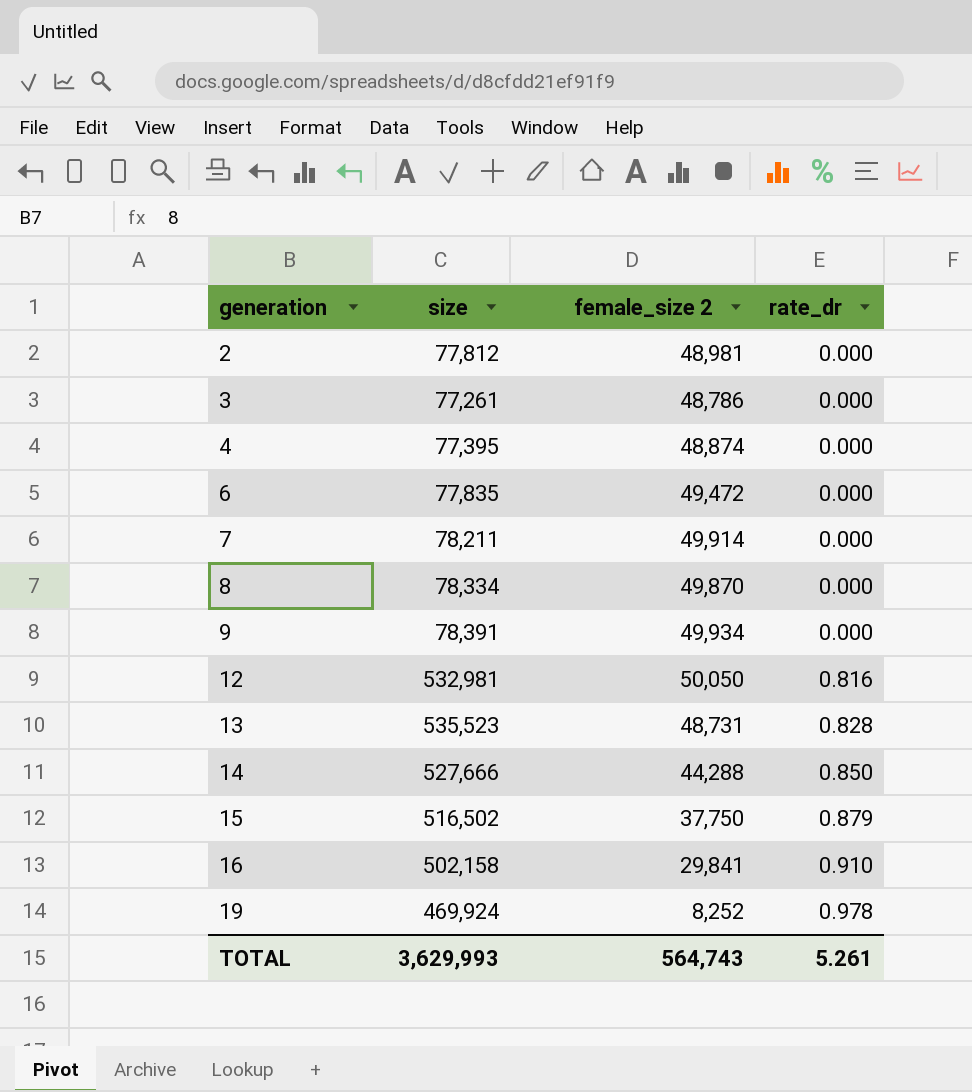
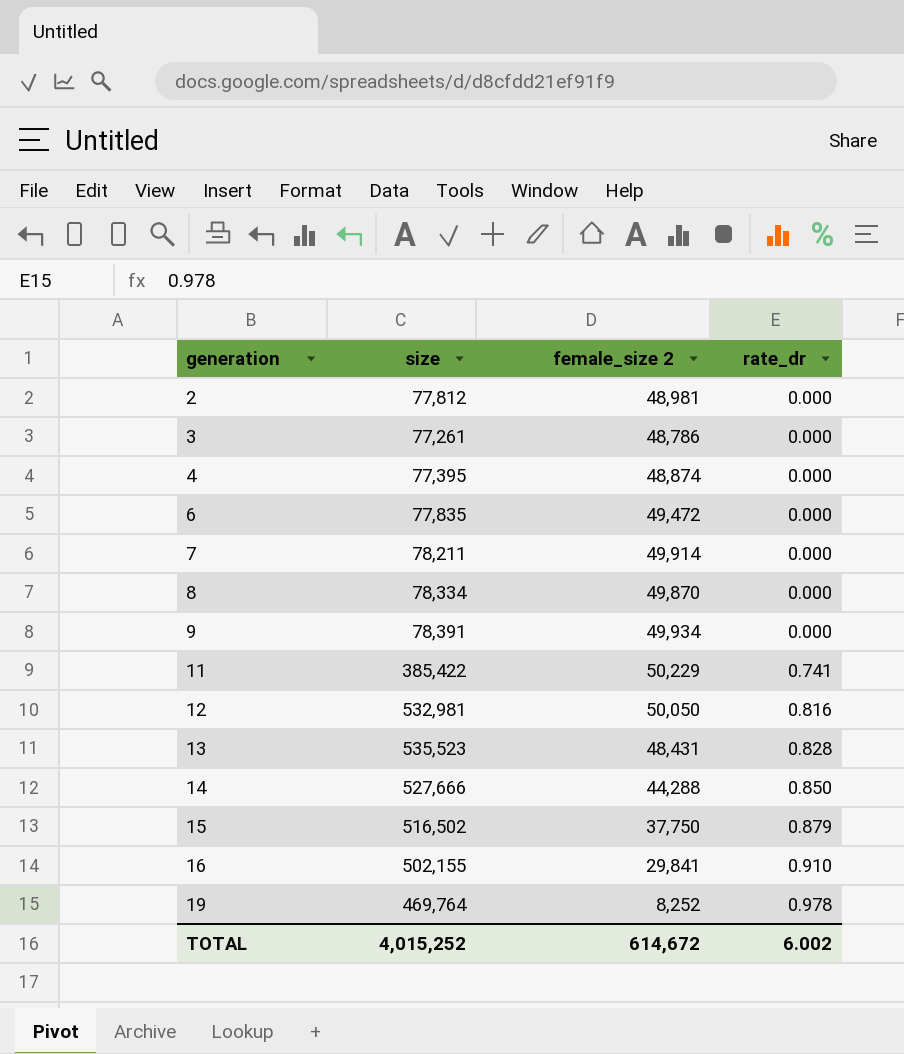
row 11: none -> 385,422 | 50,229 | 0.741
13 | female_size 2: 48,731 -> 48,431
16 | size: 502,158 -> 502,155
19 | size: 469,924 -> 469,764
TOTAL | size: 3,629,993 -> 4,015,252
TOTAL | female_size 2: 564,743 -> 614,672
TOTAL | rate_dr: 5.261 -> 6.002

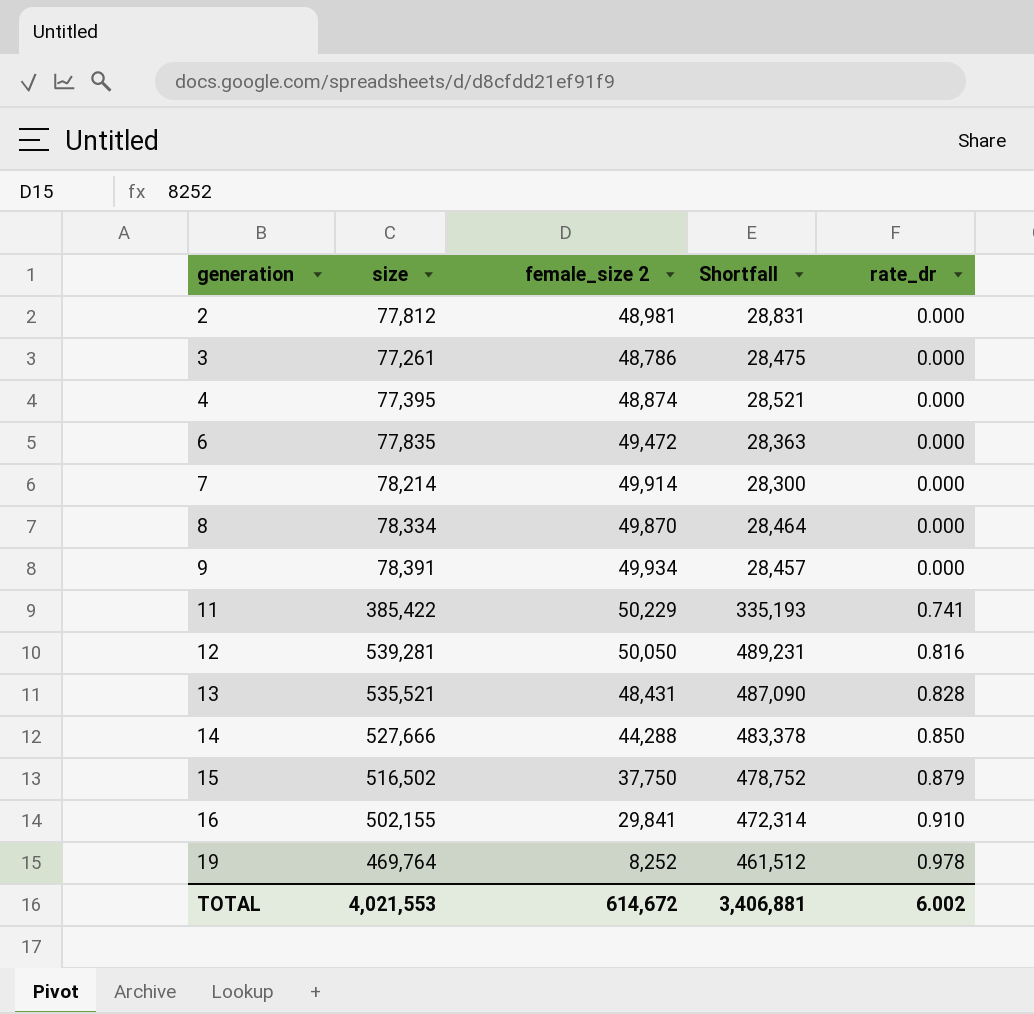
column Shortfall | formula: none -> [size] - [female_size 2]
7 | size: 78,211 -> 78,214
12 | size: 532,981 -> 539,281
13 | size: 535,523 -> 535,521
TOTAL | size: 4,015,252 -> 4,021,553

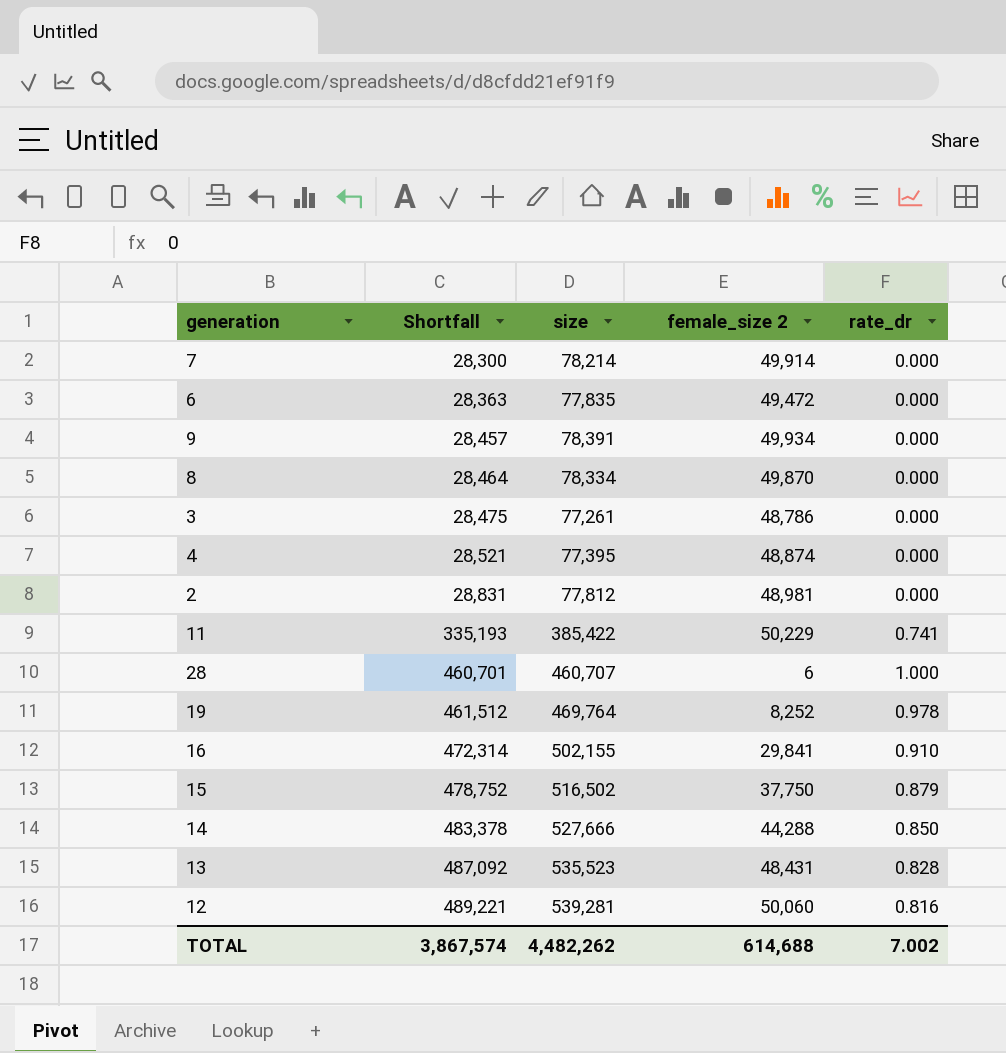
row order: generation ascending -> Shortfall ascending
column Shortfall | position: 4 -> 2
row 28: none -> 460,701 | 460,707 | 6 | 1.000
13 | Shortfall: 487,090 -> 487,092
13 | size: 535,521 -> 535,523
12 | Shortfall: 489,231 -> 489,221
12 | female_size 2: 50,050 -> 50,060
TOTAL | Shortfall: 3,406,881 -> 3,867,574
TOTAL | size: 4,021,553 -> 4,482,262
TOTAL | female_size 2: 614,672 -> 614,688
TOTAL | rate_dr: 6.002 -> 7.002

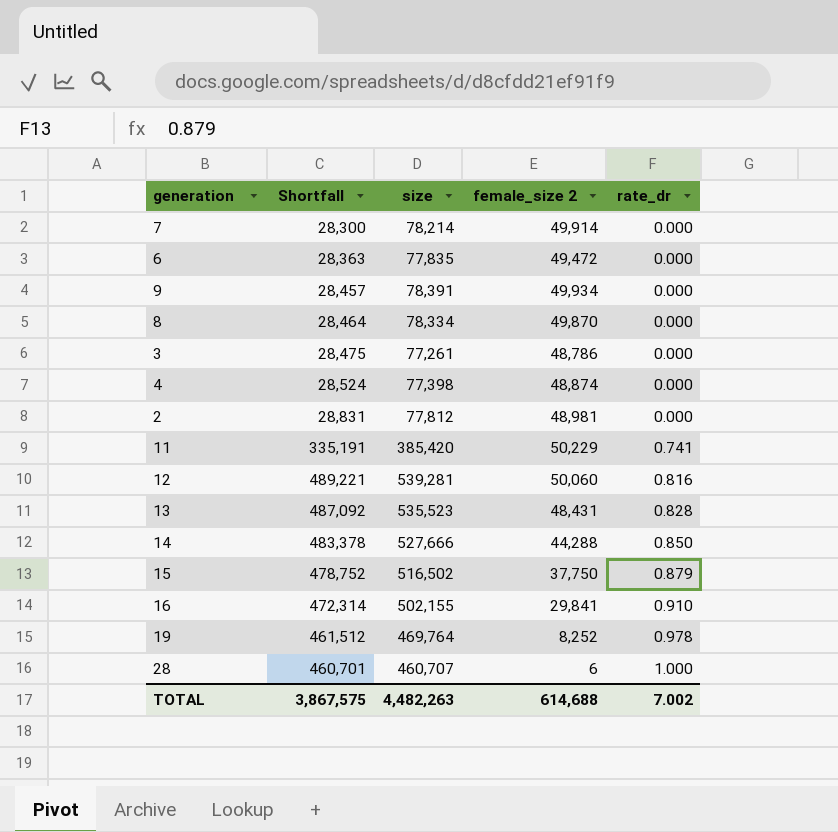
row order: Shortfall ascending -> rate_dr ascending
4 | Shortfall: 28,521 -> 28,524
4 | size: 77,395 -> 77,398
11 | Shortfall: 335,193 -> 335,191
11 | size: 385,422 -> 385,420
TOTAL | Shortfall: 3,867,574 -> 3,867,575
TOTAL | size: 4,482,262 -> 4,482,263

